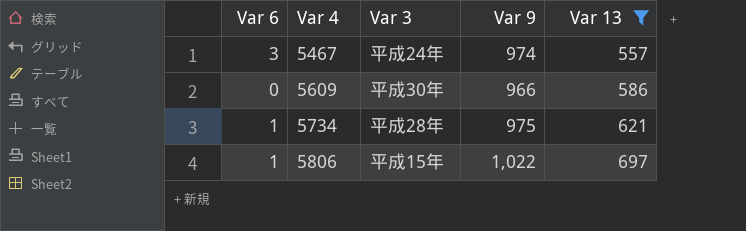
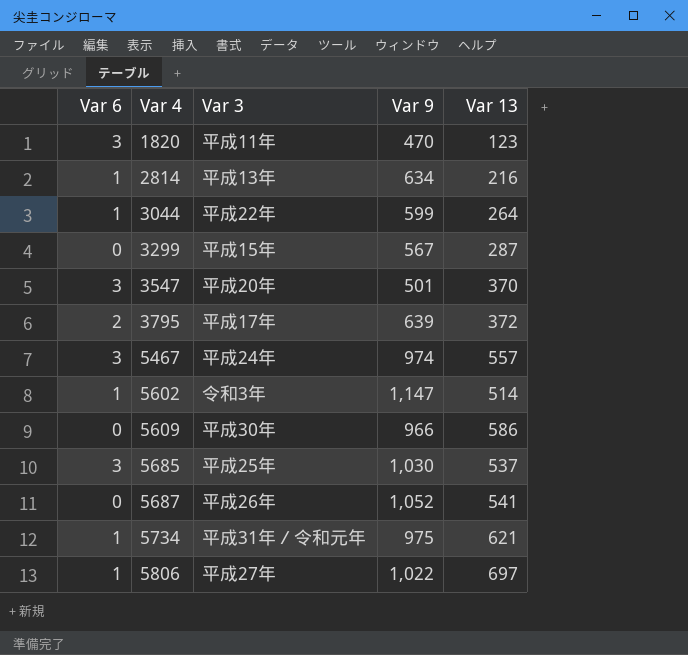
filter: Var 13 >= 557 -> none
5734 | Var 3: 平成28年 -> 平成31年／令和元年
5806 | Var 3: 平成15年 -> 平成27年

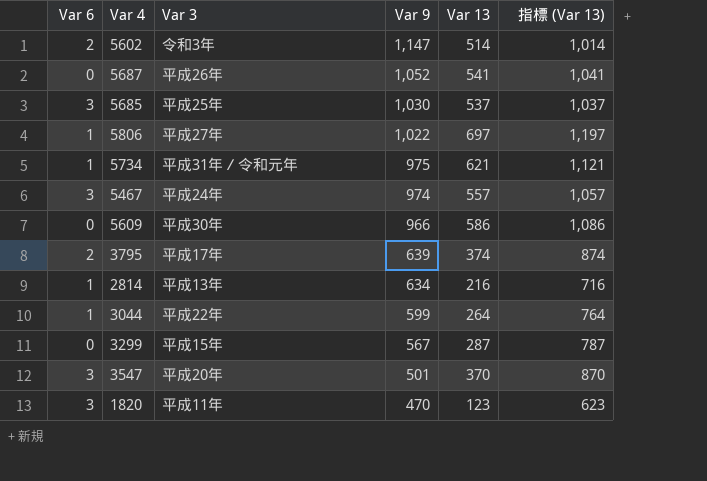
row order: Var 4 ascending -> Var 9 descending
column 指標 (Var 13) | formula: none -> [Var 13] + 500
5602 | Var 6: 1 -> 2
3795 | Var 13: 372 -> 374

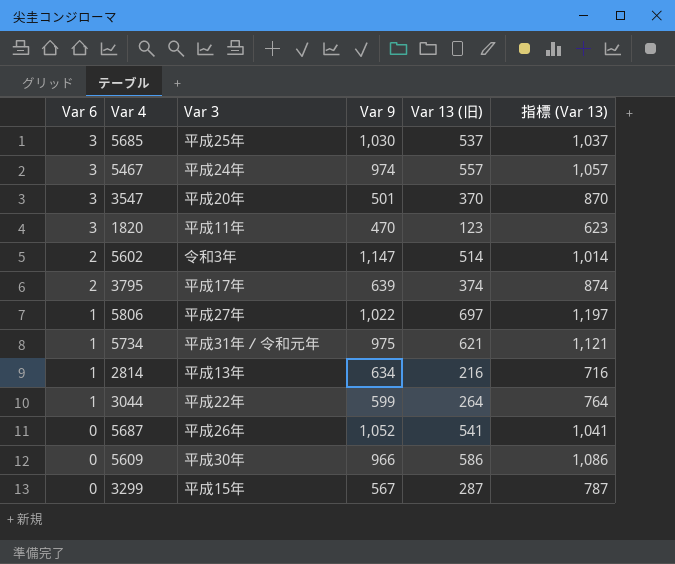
row order: Var 9 descending -> Var 6 descending
column name: Var 13 -> Var 13 (旧)

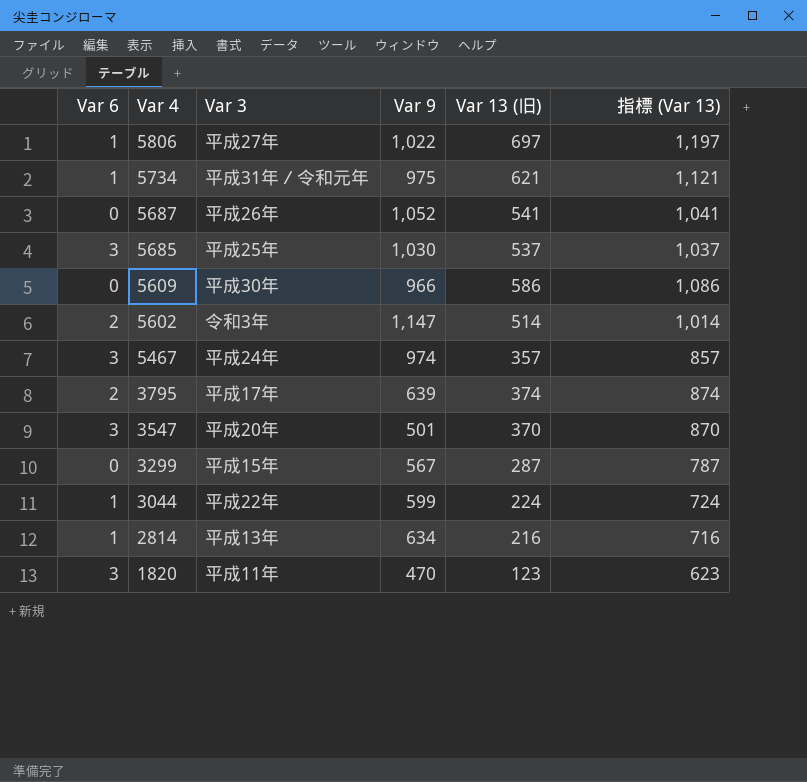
row order: Var 6 descending -> Var 4 descending
5467 | Var 13 (旧): 557 -> 357
5467 | 指標 (Var 13): 1,057 -> 857
3044 | Var 13 (旧): 264 -> 224
3044 | 指標 (Var 13): 764 -> 724

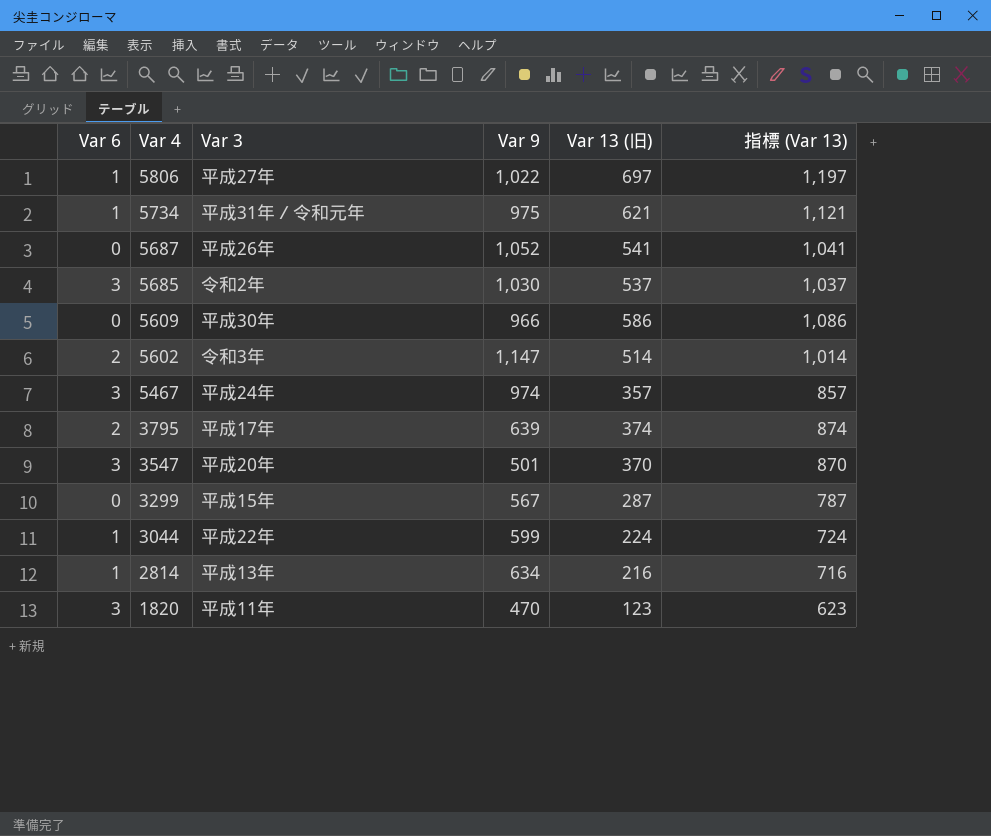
5685 | Var 3: 平成25年 -> 令和2年

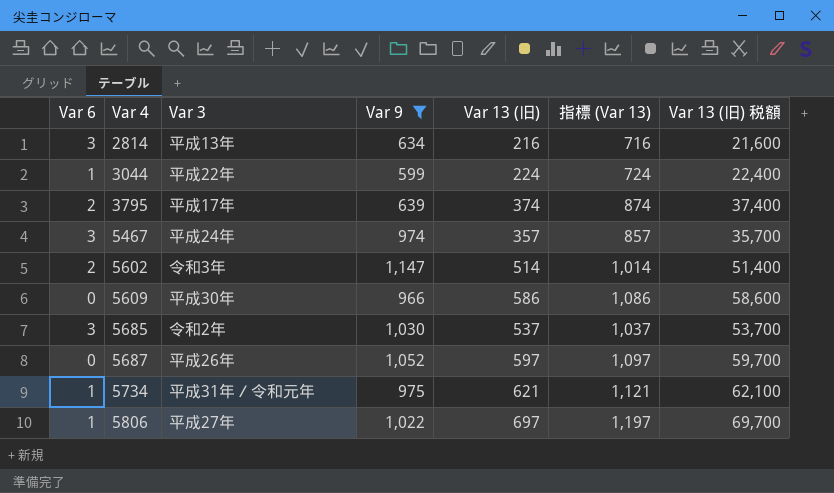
filter: none -> Var 9 >= 599
row order: Var 4 descending -> Var 4 ascending
column Var 13 (旧) 税額 | formula: none -> [Var 13 (旧)] * 100
2814 | Var 6: 1 -> 3
5687 | Var 13 (旧): 541 -> 597
5687 | 指標 (Var 13): 1,041 -> 1,097

